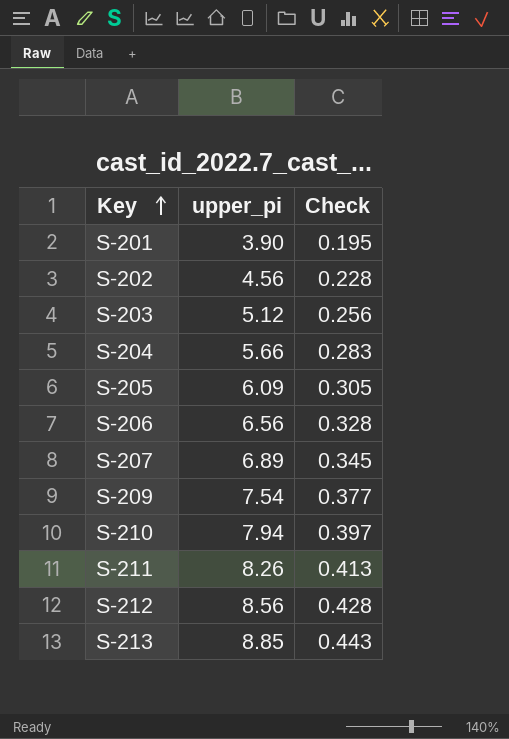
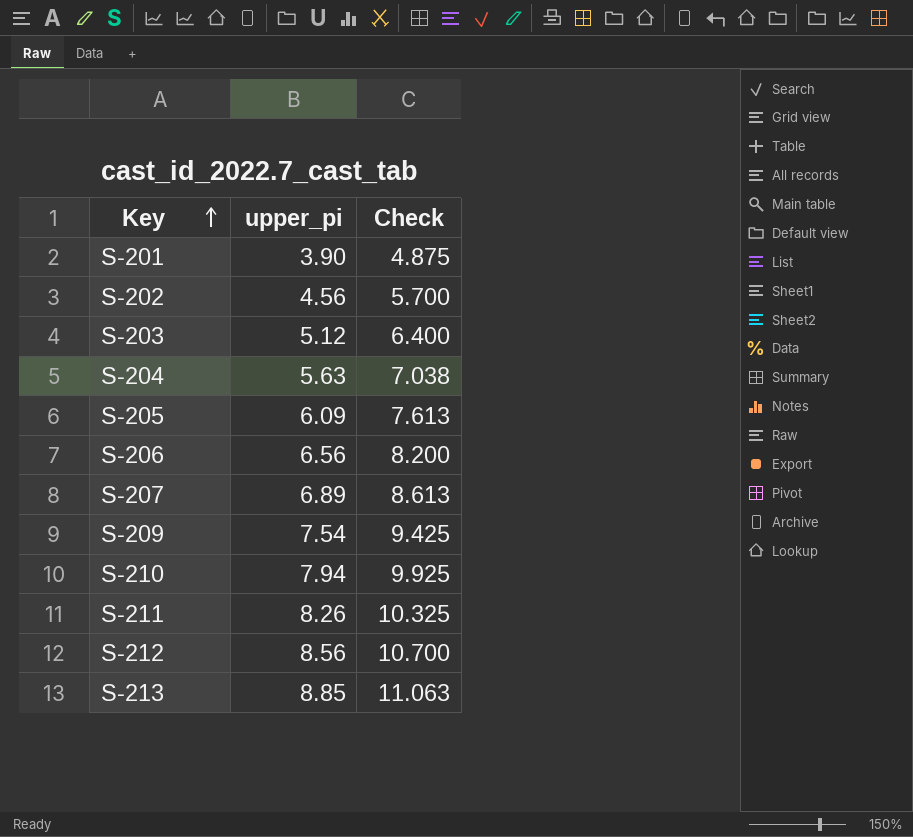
column Check | formula: [upper_pi] * 0.05 -> [upper_pi] * 1.25
S-204 | upper_pi: 5.66 -> 5.63

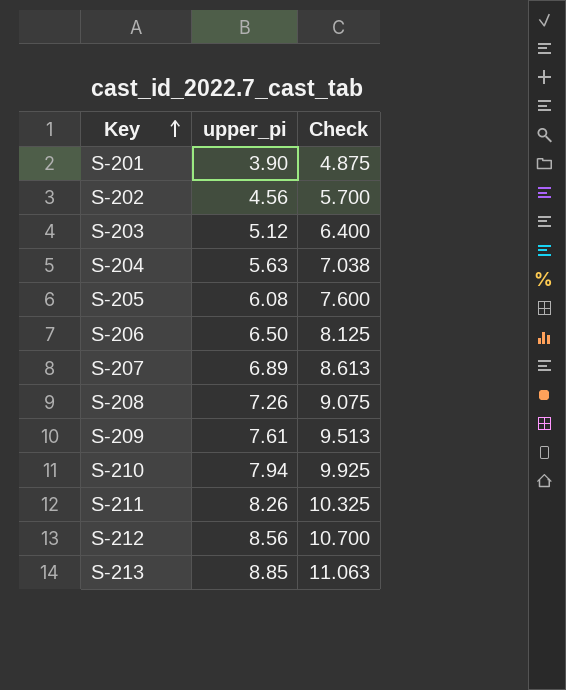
S-205 | upper_pi: 6.09 -> 6.08
S-205 | Check: 7.613 -> 7.600
S-206 | upper_pi: 6.56 -> 6.50
S-206 | Check: 8.200 -> 8.125
row S-208: none -> 7.26 | 9.075
S-209 | upper_pi: 7.54 -> 7.61
S-209 | Check: 9.425 -> 9.513

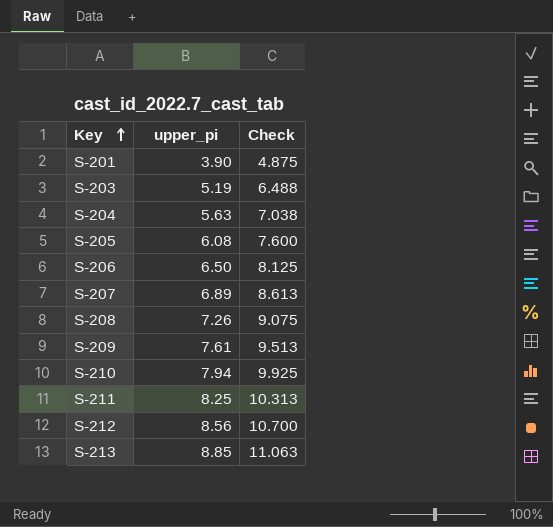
row S-202: 4.56 | 5.700 -> none
S-203 | upper_pi: 5.12 -> 5.19
S-203 | Check: 6.400 -> 6.488
S-211 | upper_pi: 8.26 -> 8.25
S-211 | Check: 10.325 -> 10.313

